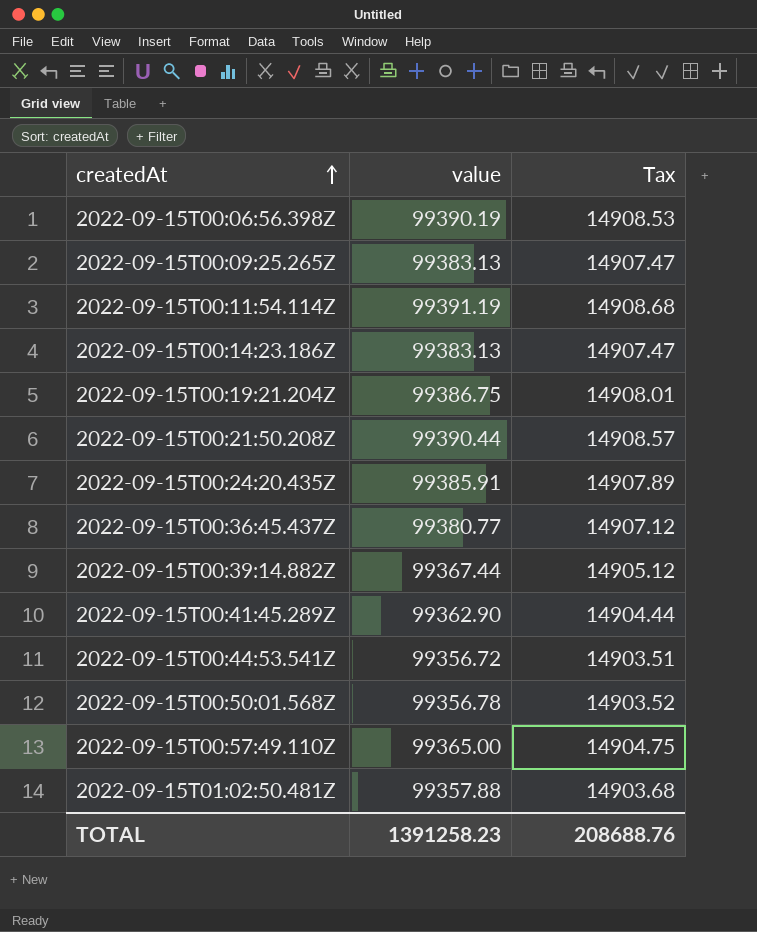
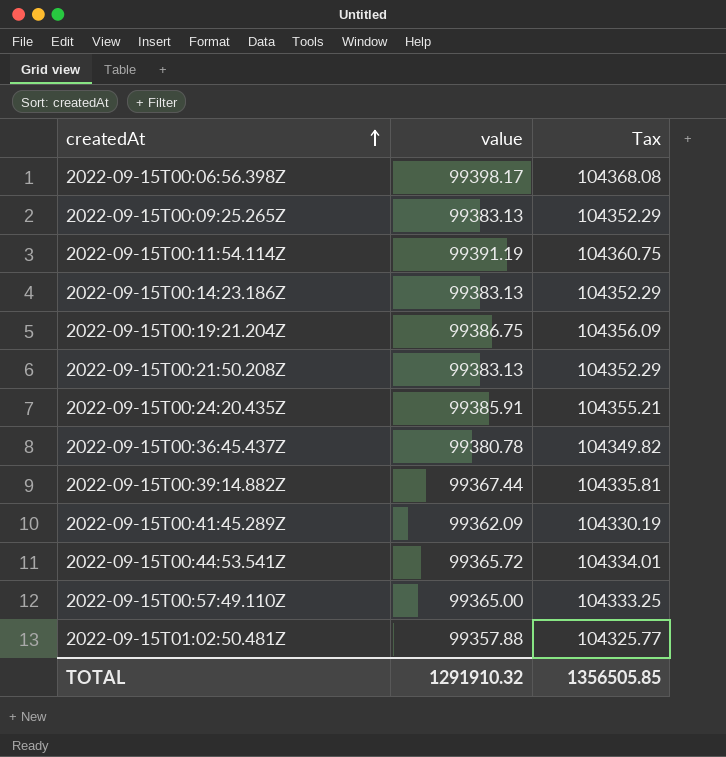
column Tax | formula: [value] * 0.15 -> [value] * 1.05
row 2022-09-15T00:50:01.568Z: 99356.78 | 14903.52 -> none
2022-09-15T00:06:56.398Z | value: 99390.19 -> 99398.17
2022-09-15T00:21:50.208Z | value: 99390.44 -> 99383.13
2022-09-15T00:36:45.437Z | value: 99380.77 -> 99380.78
2022-09-15T00:41:45.289Z | value: 99362.90 -> 99362.09
2022-09-15T00:44:53.541Z | value: 99356.72 -> 99365.72
TOTAL | value: 1391258.23 -> 1291910.32
TOTAL | Tax: 208688.76 -> 1356505.85

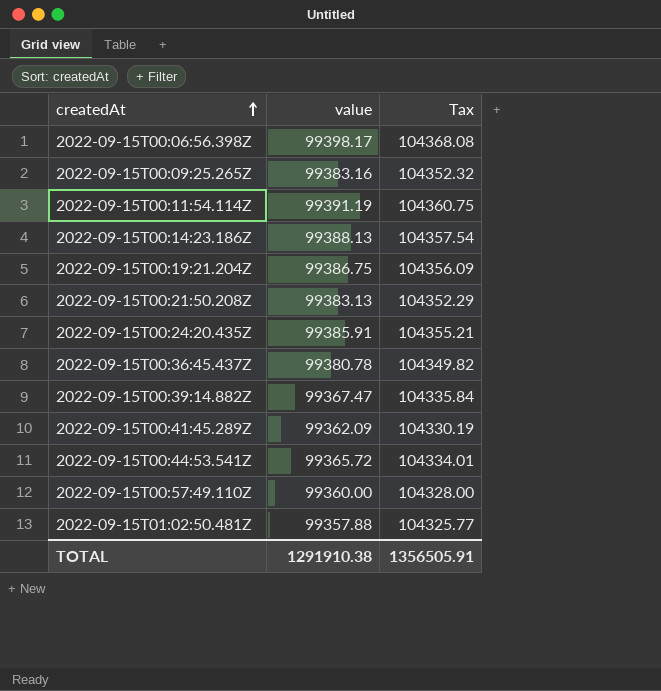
2022-09-15T00:09:25.265Z | value: 99383.13 -> 99383.16
2022-09-15T00:09:25.265Z | Tax: 104352.29 -> 104352.32
2022-09-15T00:14:23.186Z | value: 99383.13 -> 99388.13
2022-09-15T00:14:23.186Z | Tax: 104352.29 -> 104357.54
2022-09-15T00:39:14.882Z | value: 99367.44 -> 99367.47
2022-09-15T00:39:14.882Z | Tax: 104335.81 -> 104335.84
2022-09-15T00:57:49.110Z | value: 99365.00 -> 99360.00
2022-09-15T00:57:49.110Z | Tax: 104333.25 -> 104328.00
TOTAL | value: 1291910.32 -> 1291910.38
TOTAL | Tax: 1356505.85 -> 1356505.91

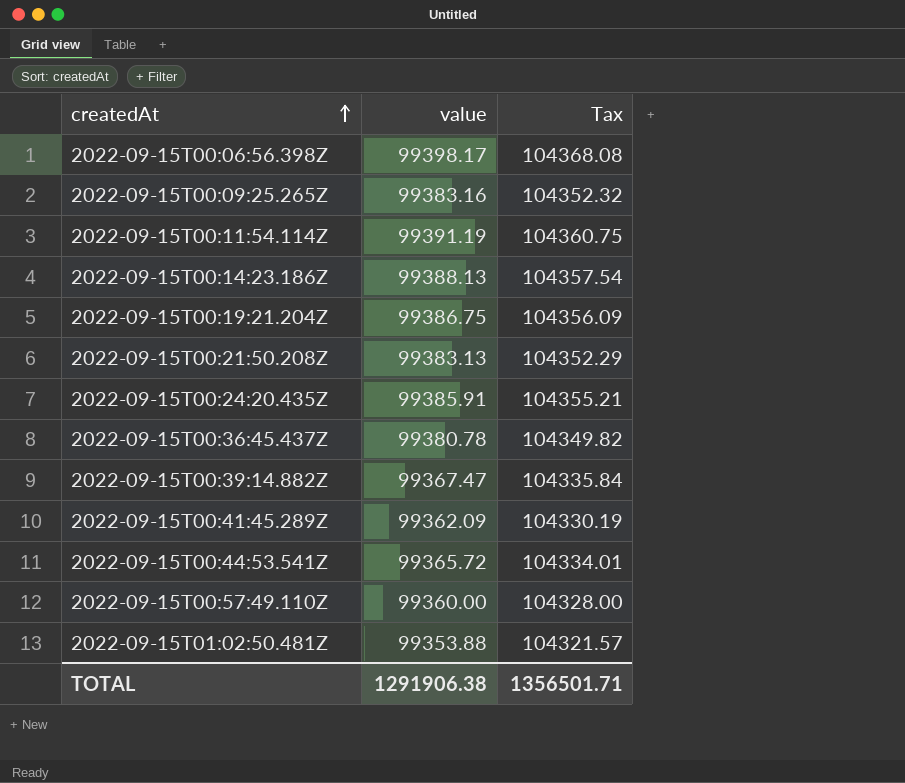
2022-09-15T01:02:50.481Z | value: 99357.88 -> 99353.88
2022-09-15T01:02:50.481Z | Tax: 104325.77 -> 104321.57
TOTAL | value: 1291910.38 -> 1291906.38
TOTAL | Tax: 1356505.91 -> 1356501.71

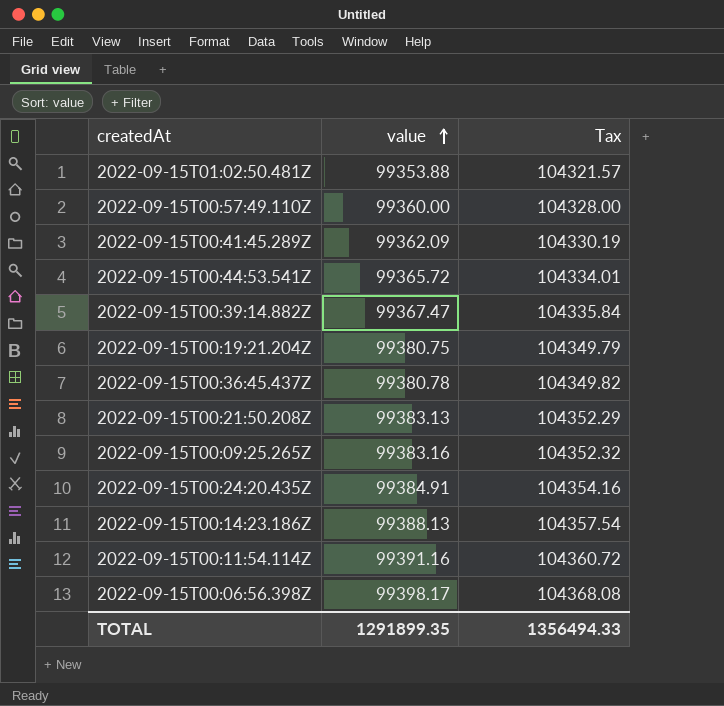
row order: createdAt ascending -> value ascending
2022-09-15T00:19:21.204Z | value: 99386.75 -> 99380.75
2022-09-15T00:19:21.204Z | Tax: 104356.09 -> 104349.79
2022-09-15T00:24:20.435Z | value: 99385.91 -> 99384.91
2022-09-15T00:24:20.435Z | Tax: 104355.21 -> 104354.16
2022-09-15T00:11:54.114Z | value: 99391.19 -> 99391.16
2022-09-15T00:11:54.114Z | Tax: 104360.75 -> 104360.72
TOTAL | value: 1291906.38 -> 1291899.35
TOTAL | Tax: 1356501.71 -> 1356494.33

